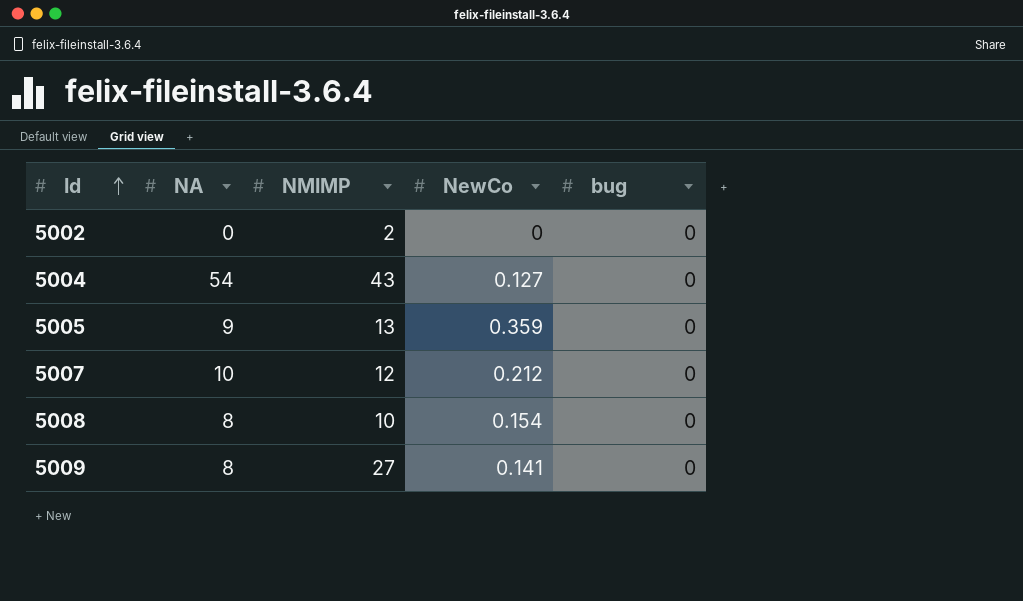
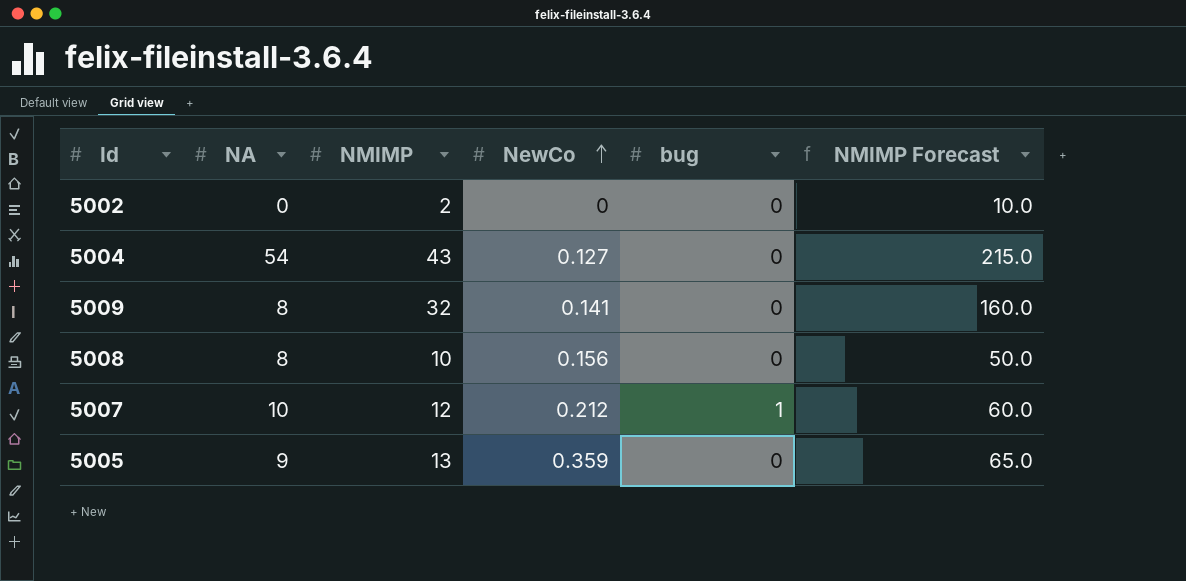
row order: Id ascending -> NewCo ascending
column NMIMP Forecast | formula: none -> [NMIMP] * 5
5009 | NMIMP: 27 -> 32
5008 | NewCo: 0.154 -> 0.156
5007 | bug: 0 -> 1

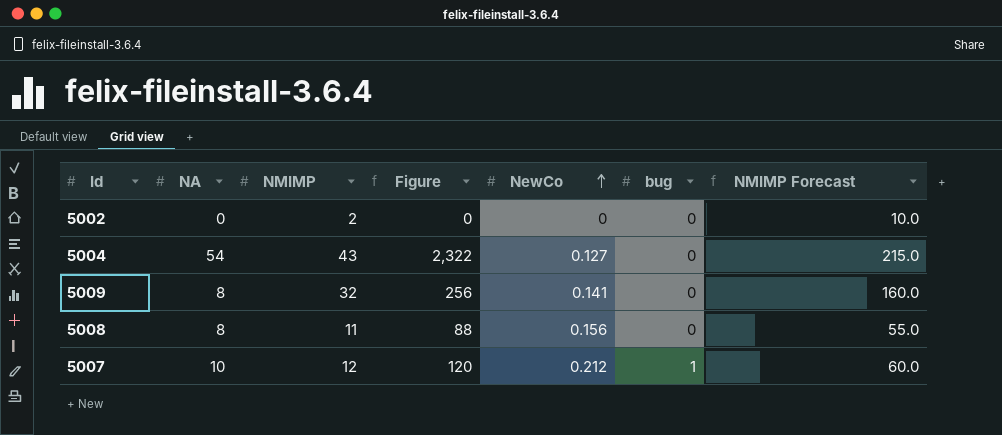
column Figure | formula: none -> [NA] * [NMIMP]
row 5005: 9 | 13 | 0.359 | 0 | 65.0 -> none
5008 | NMIMP: 10 -> 11
5008 | NMIMP Forecast: 50.0 -> 55.0

